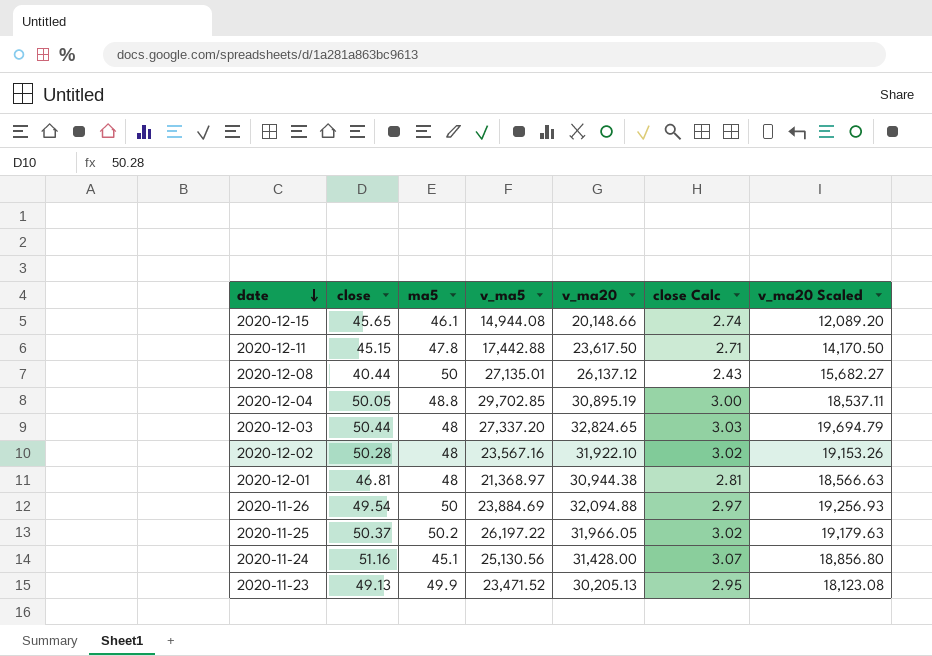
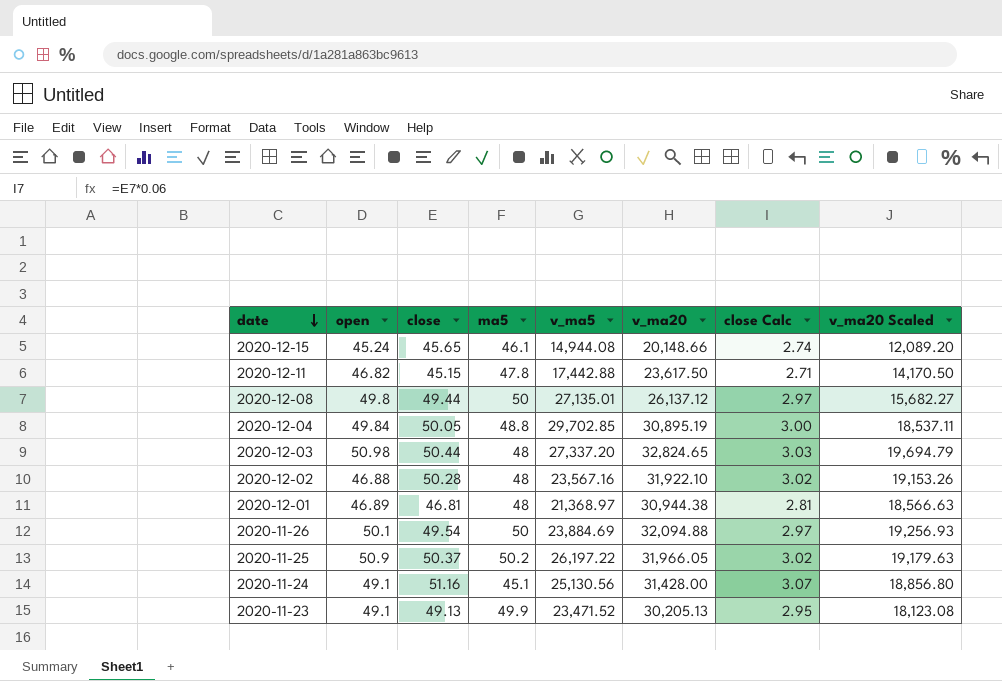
column open | position: none -> 2
2020-12-08 | close: 40.44 -> 49.44
2020-12-08 | close Calc: 2.43 -> 2.97

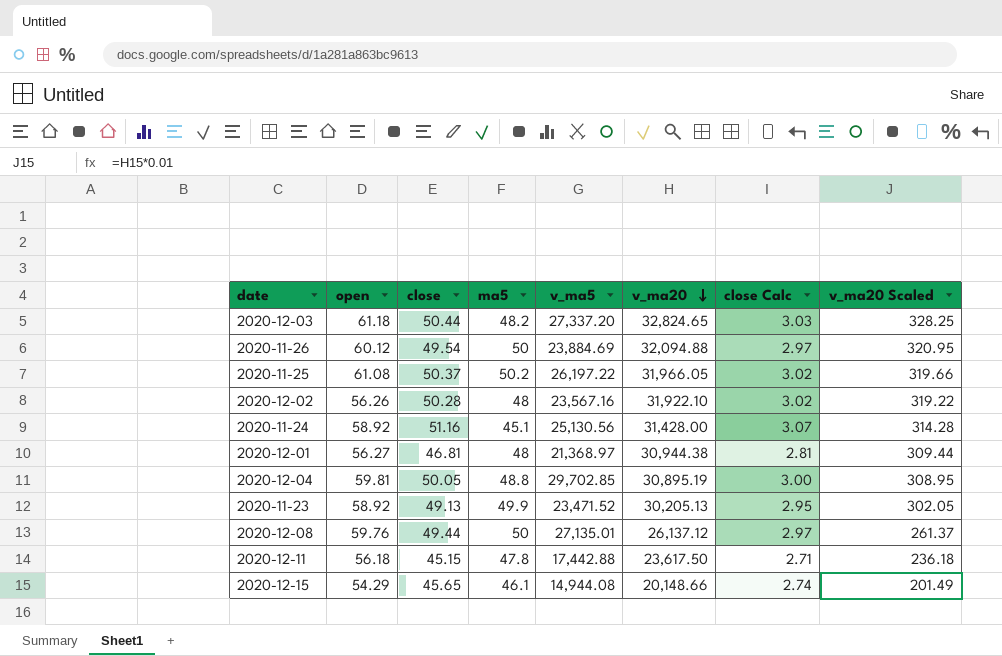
row order: date descending -> v_ma20 descending
column v_ma20 Scaled | formula: [v_ma20] * 0.6 -> [v_ma20] * 0.01
2020-12-03 | open: 50.98 -> 61.18
2020-12-03 | ma5: 48 -> 48.2
2020-11-26 | open: 50.1 -> 60.12
2020-11-25 | open: 50.9 -> 61.08
2020-12-02 | open: 46.88 -> 56.26
2020-11-24 | open: 49.1 -> 58.92
2020-12-01 | open: 46.89 -> 56.27
2020-12-04 | open: 49.84 -> 59.81
2020-11-23 | open: 49.1 -> 58.92
2020-12-08 | open: 49.8 -> 59.76
2020-12-11 | open: 46.82 -> 56.18
2020-12-15 | open: 45.24 -> 54.29

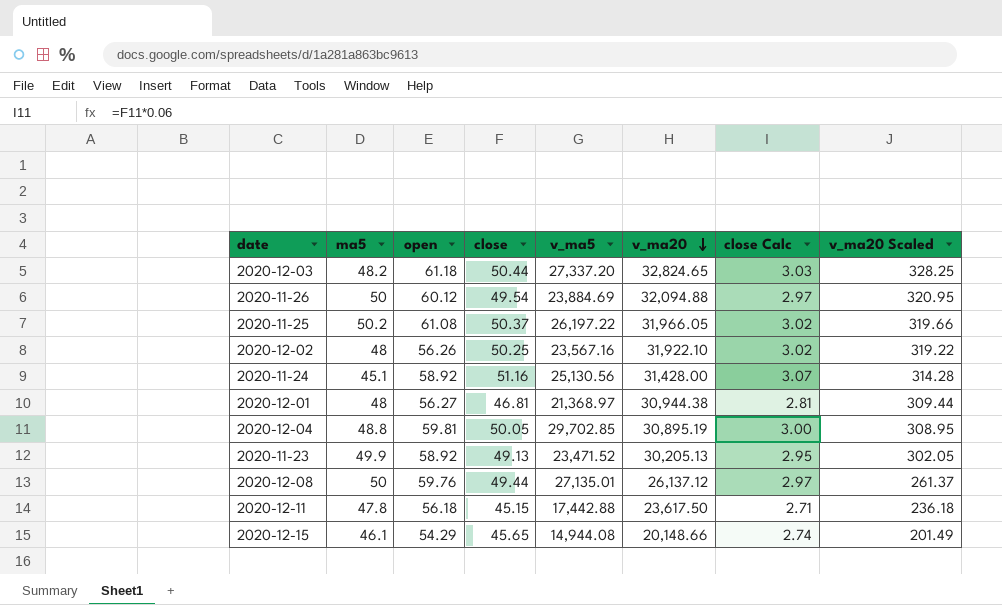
column ma5 | position: 4 -> 2
2020-12-02 | close: 50.28 -> 50.25

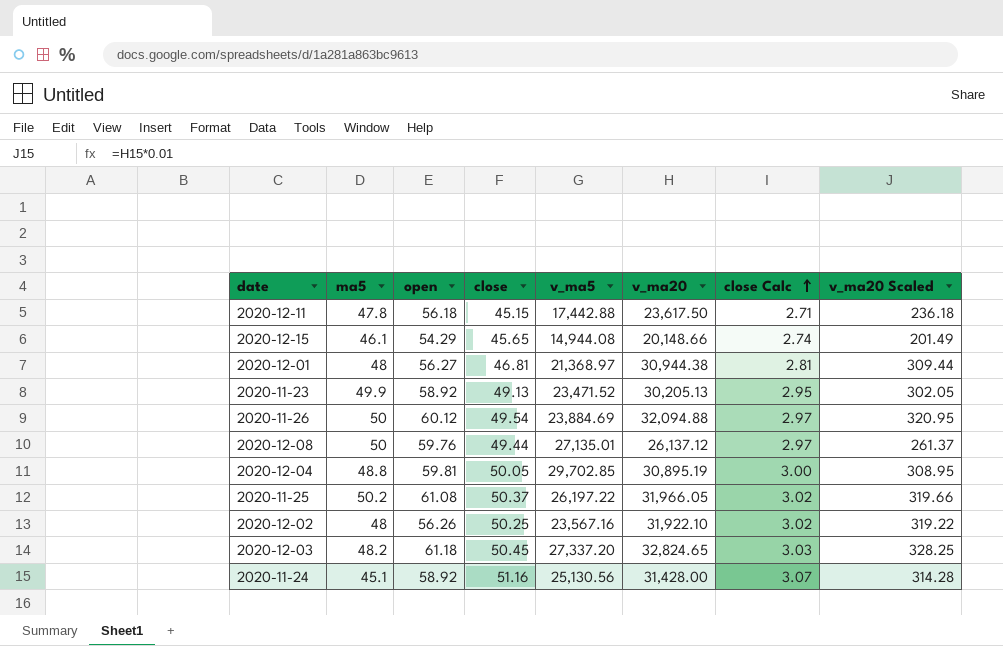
row order: v_ma20 descending -> close Calc ascending
2020-12-03 | close: 50.44 -> 50.45

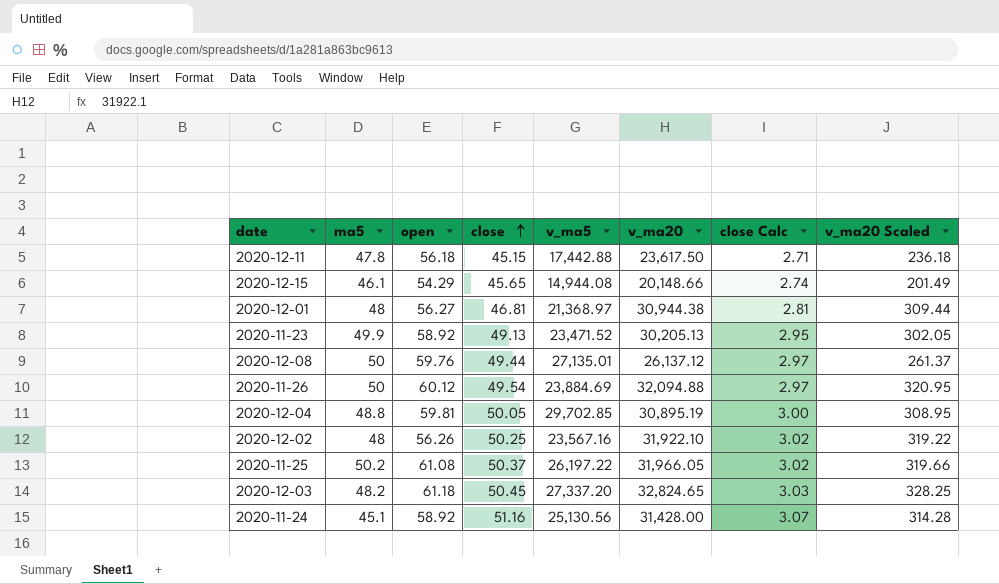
row order: close Calc ascending -> close ascending

